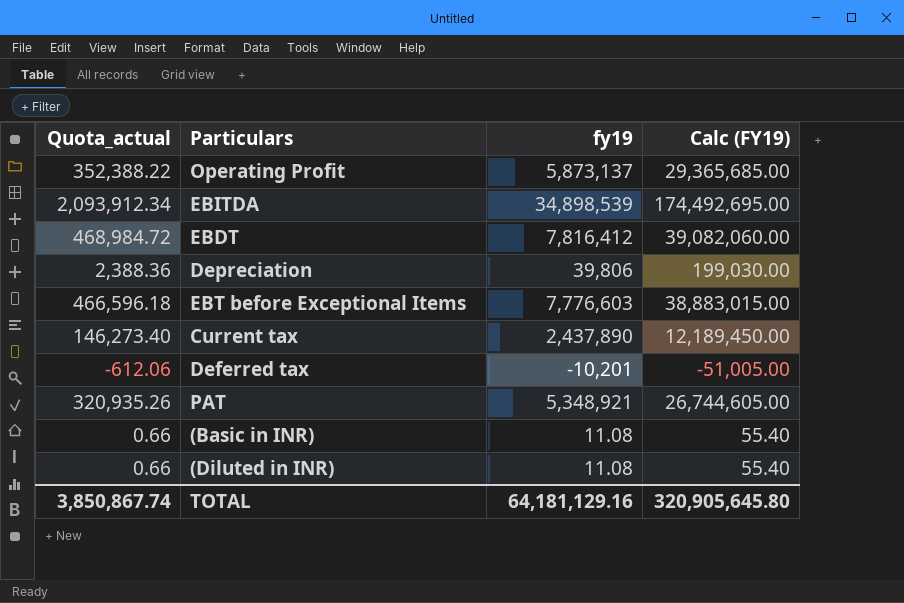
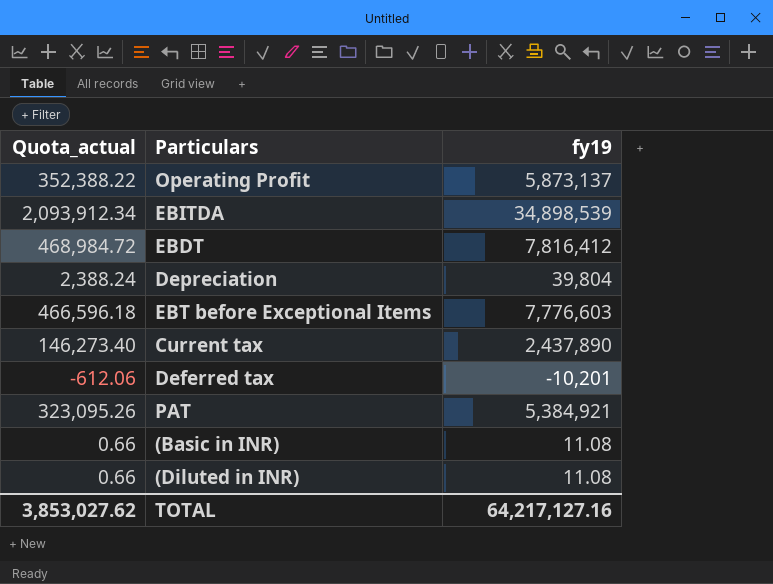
column Calc (FY19) | formula: [fy19] * 5 -> none
Depreciation | Quota_actual: 2,388.36 -> 2,388.24
Depreciation | fy19: 39,806 -> 39,804
PAT | Quota_actual: 320,935.26 -> 323,095.26
PAT | fy19: 5,348,921 -> 5,384,921
TOTAL | Quota_actual: 3,850,867.74 -> 3,853,027.62
TOTAL | fy19: 64,181,129.16 -> 64,217,127.16

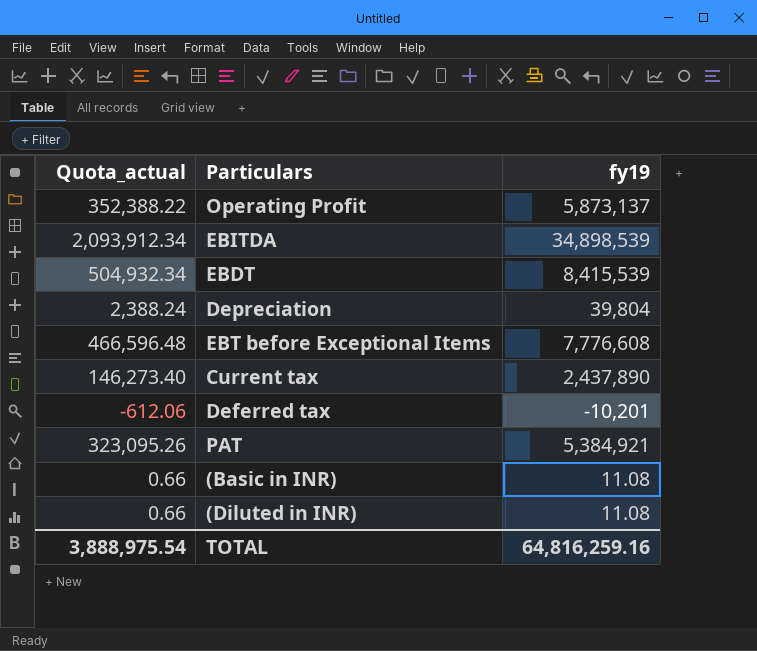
EBDT | Quota_actual: 468,984.72 -> 504,932.34
EBDT | fy19: 7,816,412 -> 8,415,539
EBT before Exceptional Items | Quota_actual: 466,596.18 -> 466,596.48
EBT before Exceptional Items | fy19: 7,776,603 -> 7,776,608
TOTAL | Quota_actual: 3,853,027.62 -> 3,888,975.54
TOTAL | fy19: 64,217,127.16 -> 64,816,259.16

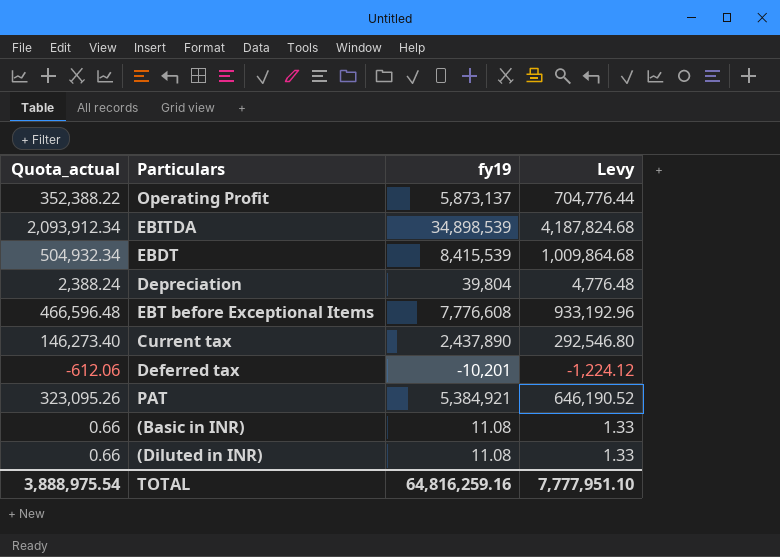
column Levy | formula: none -> [fy19] * 0.12

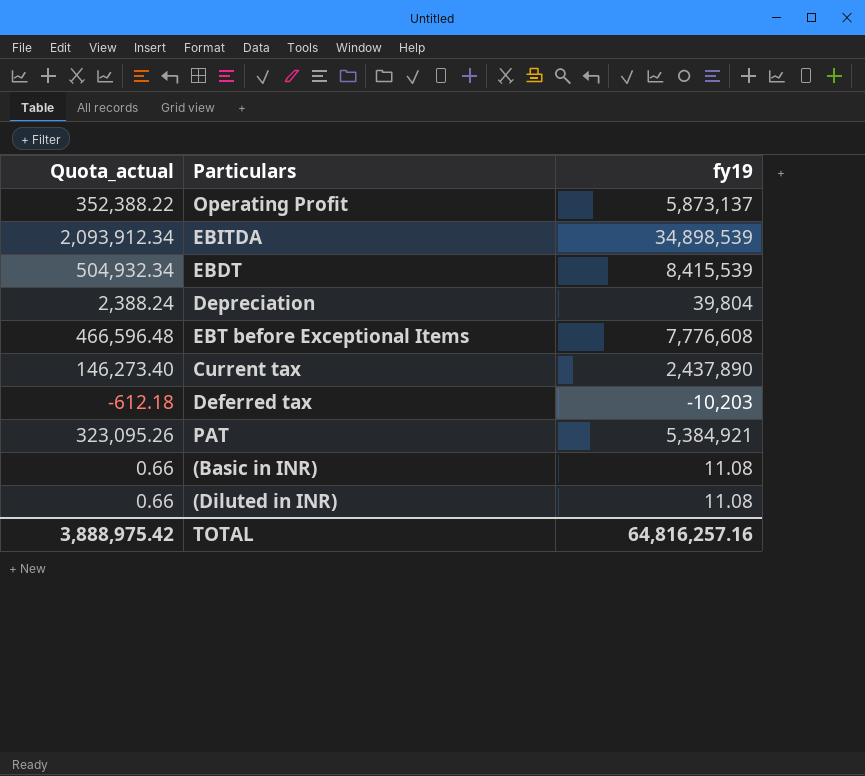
column Levy | formula: [fy19] * 0.12 -> none
Deferred tax | Quota_actual: -612.06 -> -612.18
Deferred tax | fy19: -10,201 -> -10,203
TOTAL | Quota_actual: 3,888,975.54 -> 3,888,975.42
TOTAL | fy19: 64,816,259.16 -> 64,816,257.16

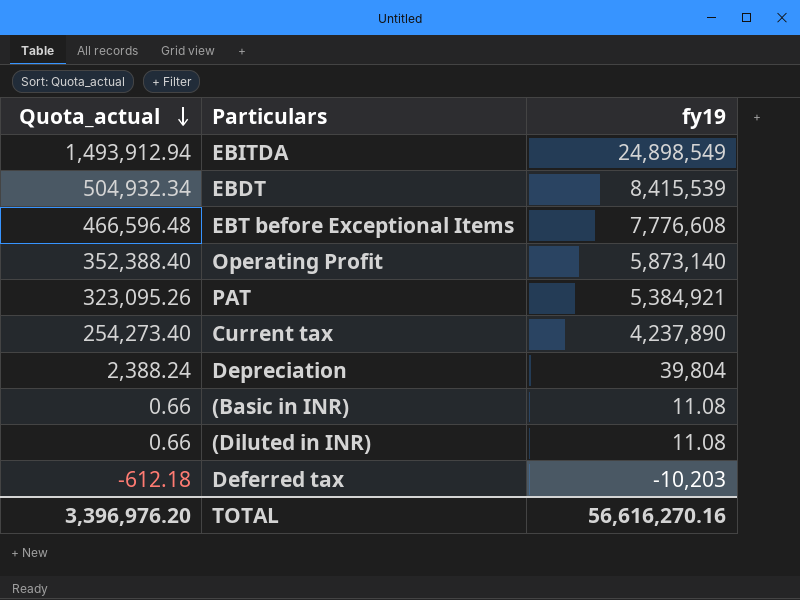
row order: none -> Quota_actual descending
EBITDA | Quota_actual: 2,093,912.34 -> 1,493,912.94
EBITDA | fy19: 34,898,539 -> 24,898,549
Operating Profit | Quota_actual: 352,388.22 -> 352,388.40
Operating Profit | fy19: 5,873,137 -> 5,873,140
Current tax | Quota_actual: 146,273.40 -> 254,273.40
Current tax | fy19: 2,437,890 -> 4,237,890
TOTAL | Quota_actual: 3,888,975.42 -> 3,396,976.20
TOTAL | fy19: 64,816,257.16 -> 56,616,270.16

